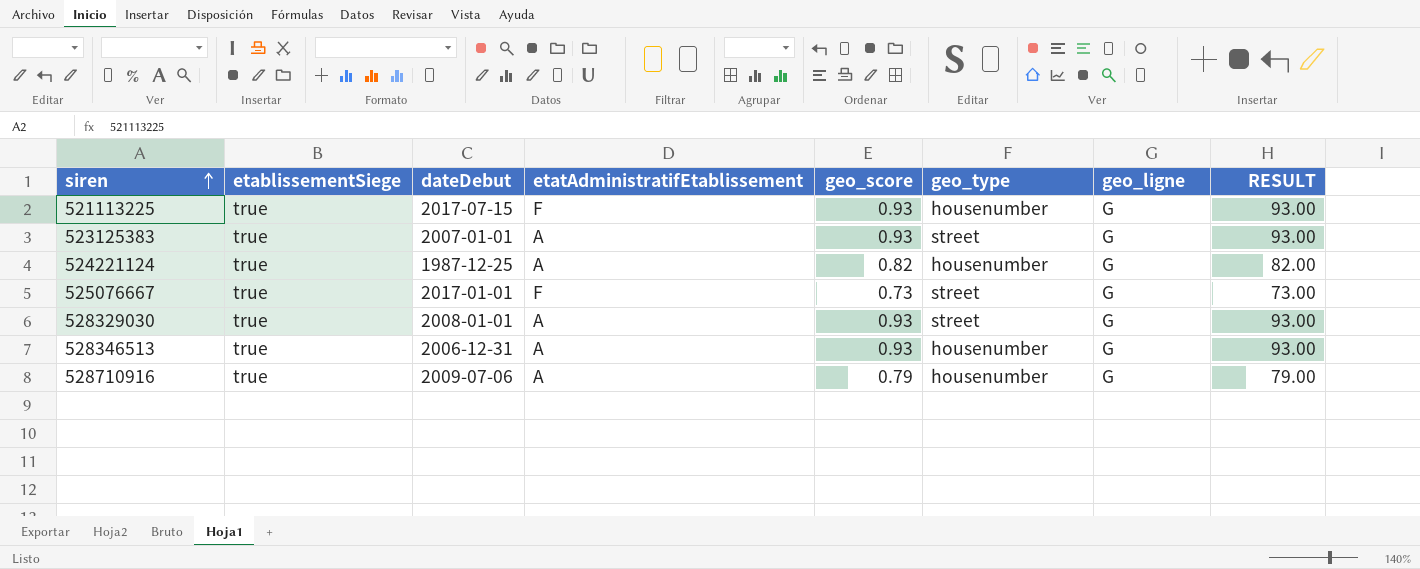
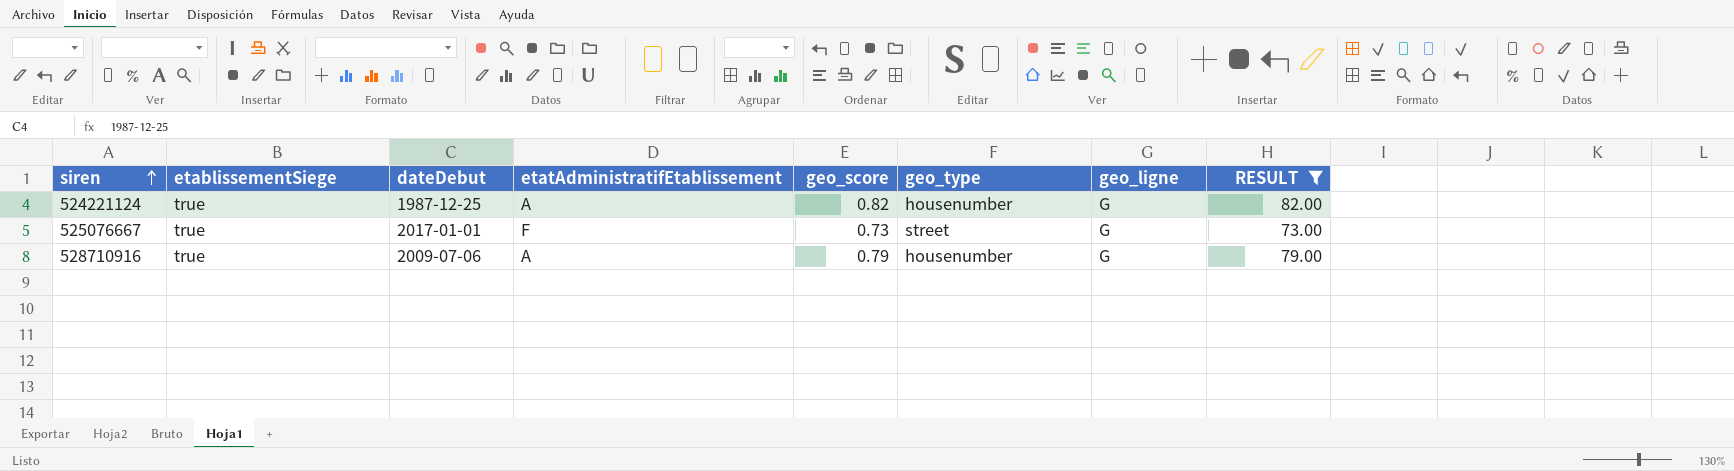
filter: none -> RESULT != 93.00

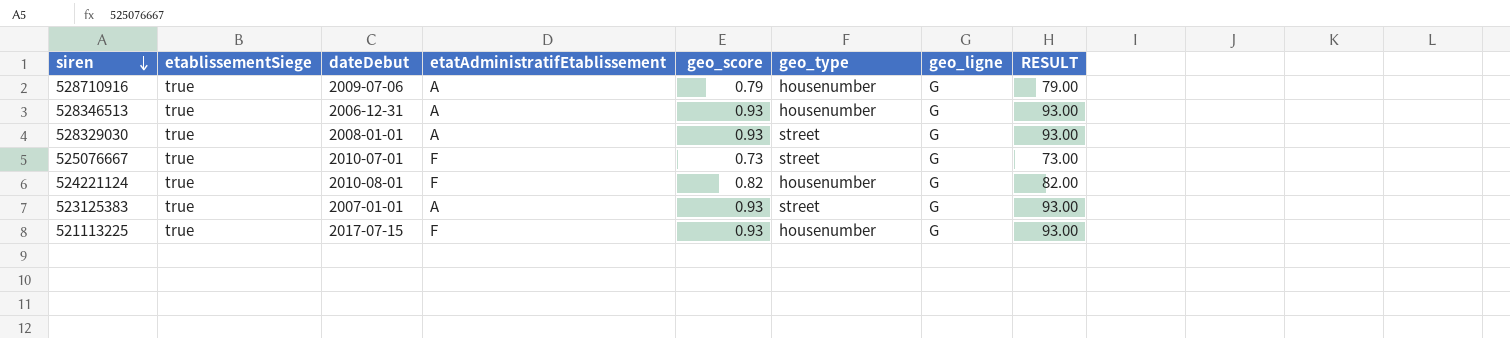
filter: RESULT != 93.00 -> none
row order: siren ascending -> siren descending
525076667 | dateDebut: 2017-01-01 -> 2010-07-01
524221124 | dateDebut: 1987-12-25 -> 2010-08-01
524221124 | etatAdministratifEtablissement: A -> F

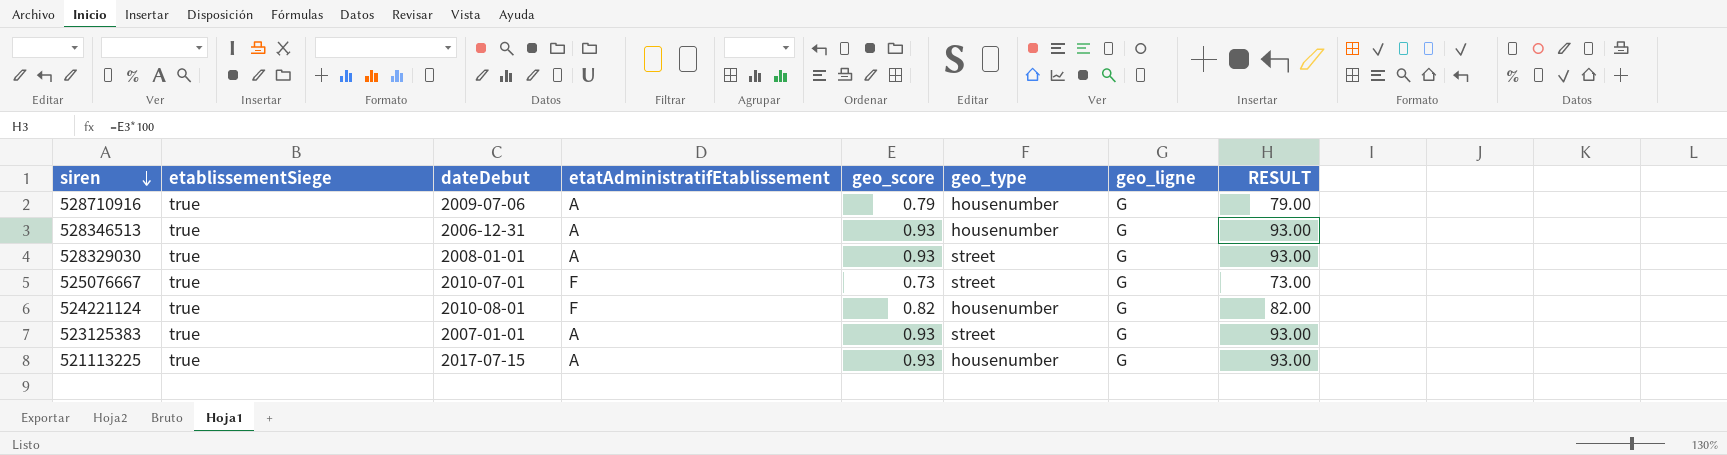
521113225 | etatAdministratifEtablissement: F -> A

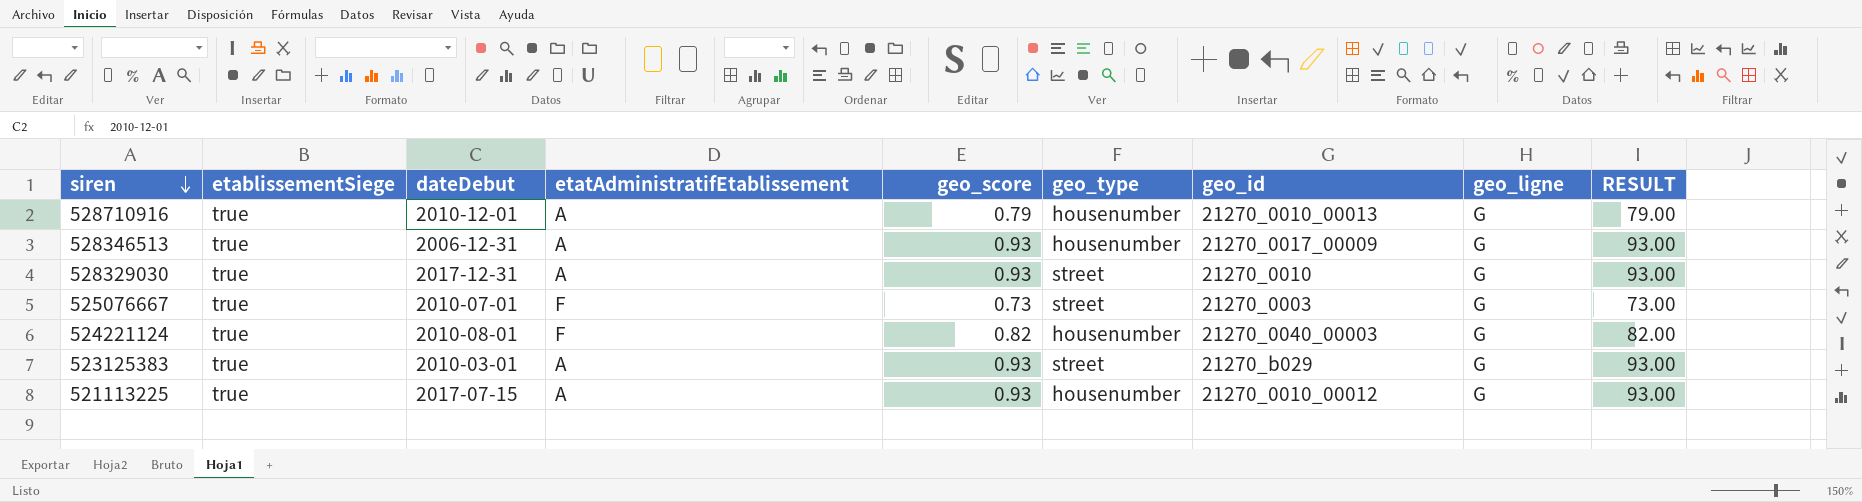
column geo_id | position: none -> 7
528710916 | dateDebut: 2009-07-06 -> 2010-12-01
528329030 | dateDebut: 2008-01-01 -> 2017-12-31
523125383 | dateDebut: 2007-01-01 -> 2010-03-01

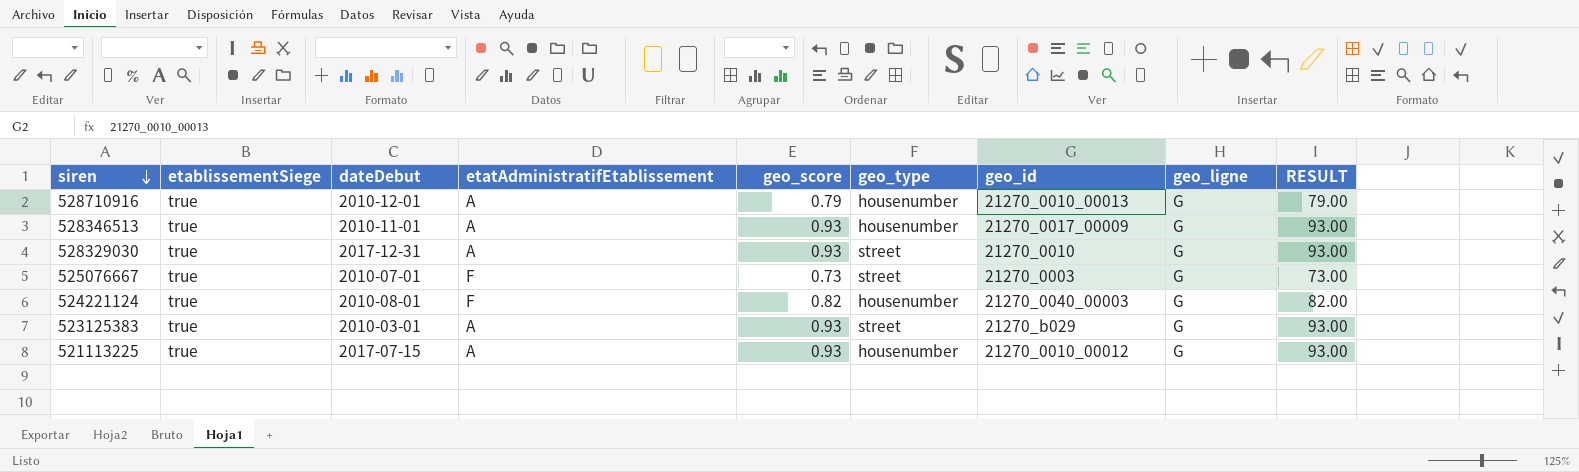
528346513 | dateDebut: 2006-12-31 -> 2010-11-01

